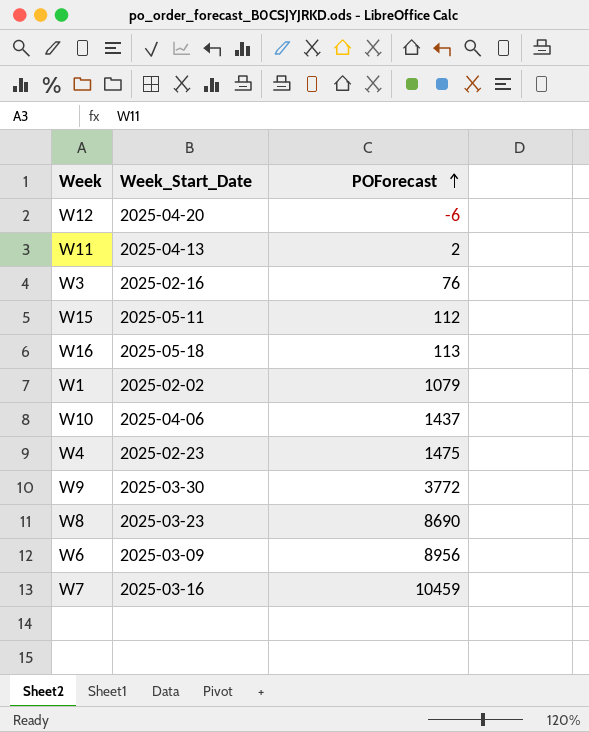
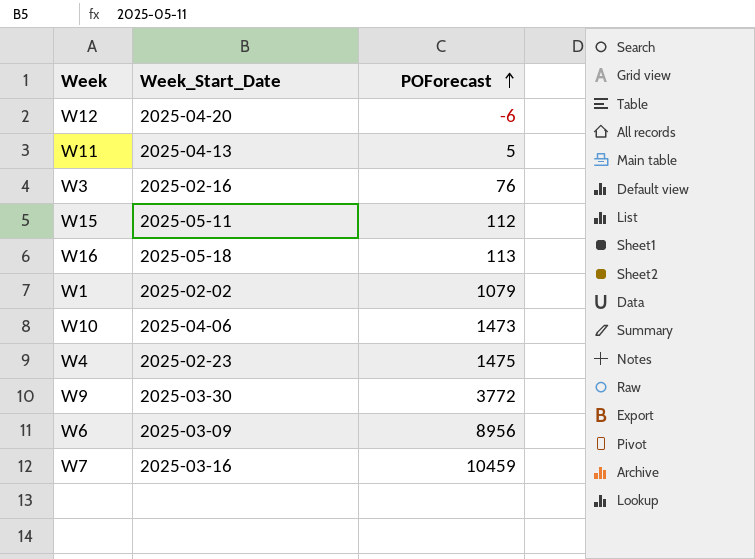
row W8: 2025-03-23 | 8690 -> none
W11 | POForecast: 2 -> 5
W10 | POForecast: 1437 -> 1473

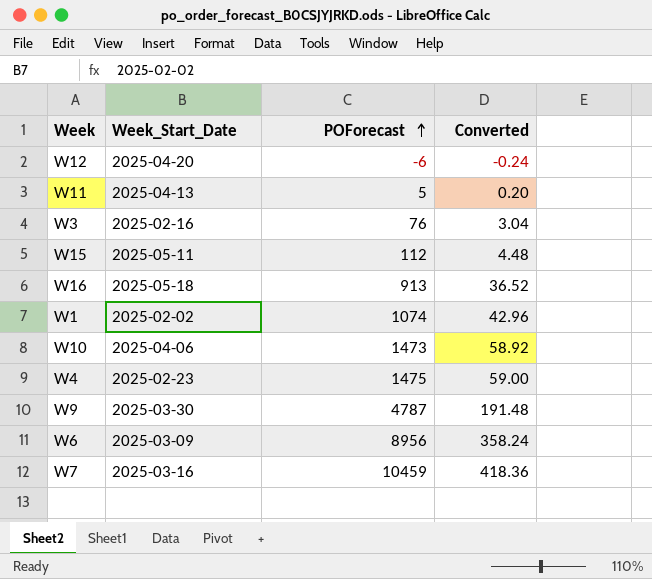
column Converted | formula: none -> [POForecast] * 0.04
W16 | POForecast: 113 -> 913
W1 | POForecast: 1079 -> 1074
W9 | POForecast: 3772 -> 4787

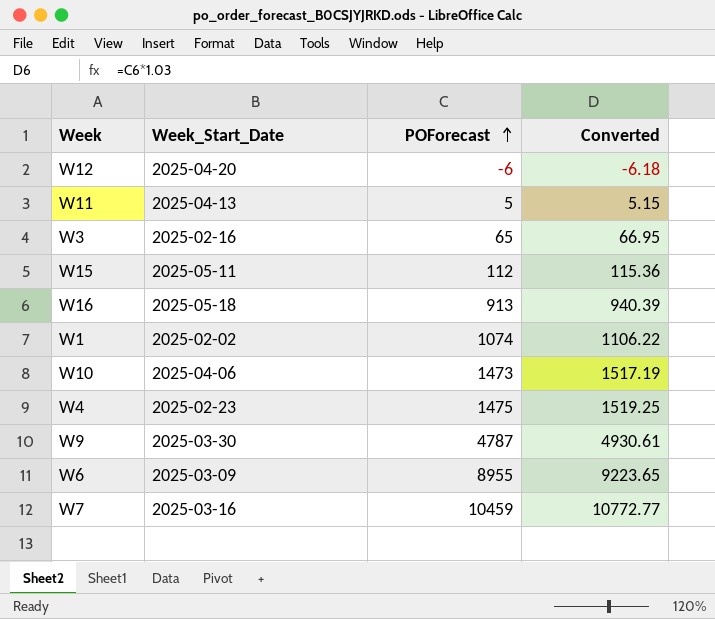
column Converted | formula: [POForecast] * 0.04 -> [POForecast] * 1.03
W3 | POForecast: 76 -> 65
W6 | POForecast: 8956 -> 8955

